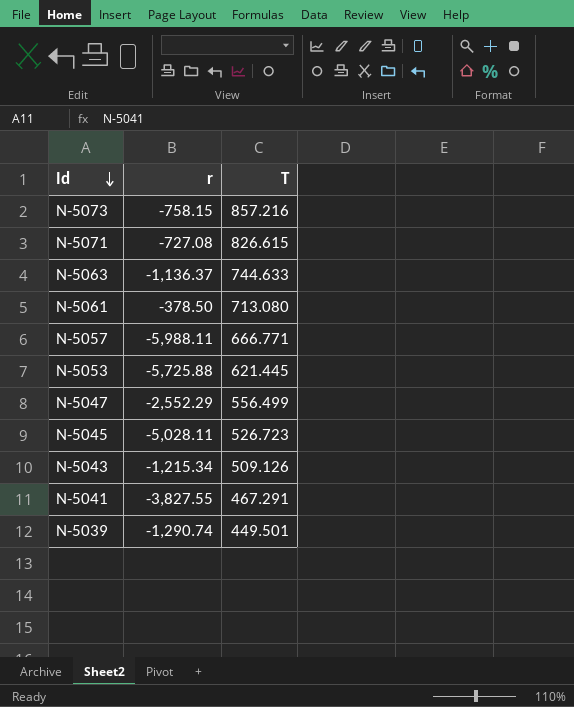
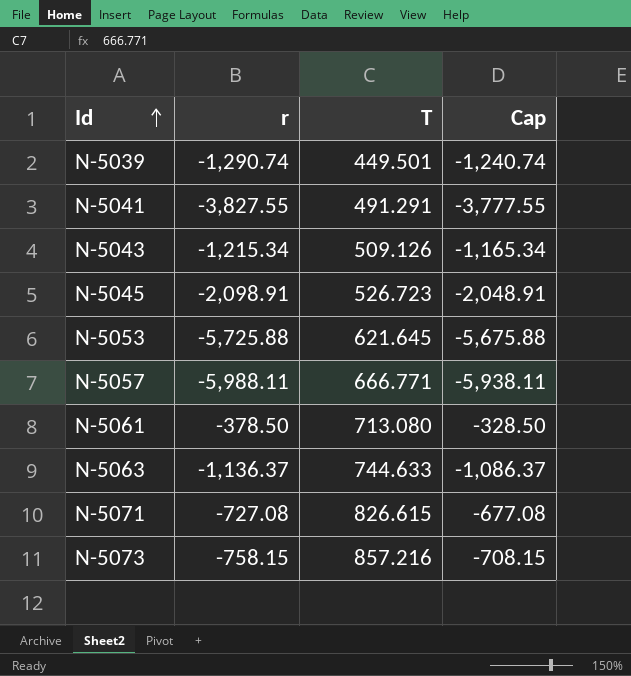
row order: Id descending -> Id ascending
column Cap | formula: none -> [r] + 50
row N-5047: -2,552.29 | 556.499 -> none
N-5041 | T: 467.291 -> 491.291
N-5045 | r: -5,028.11 -> -2,098.91
N-5053 | T: 621.445 -> 621.645

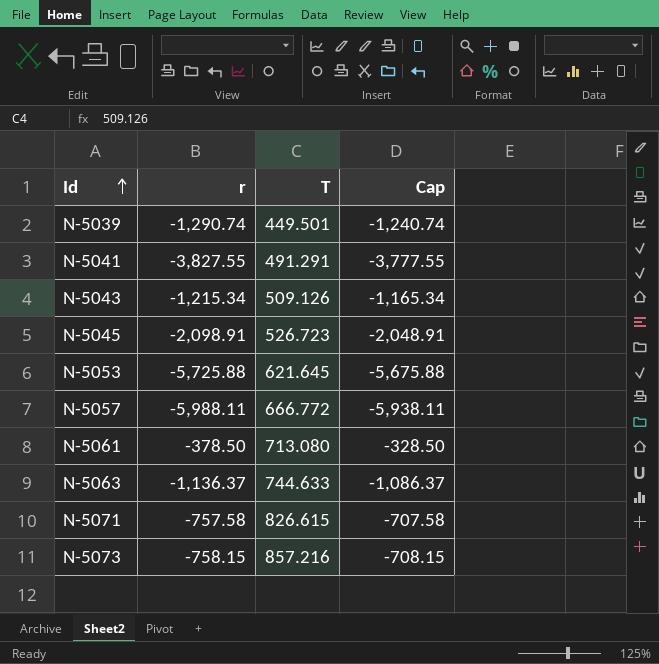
N-5057 | T: 666.771 -> 666.772
N-5071 | r: -727.08 -> -757.58
N-5071 | Cap: -677.08 -> -707.58

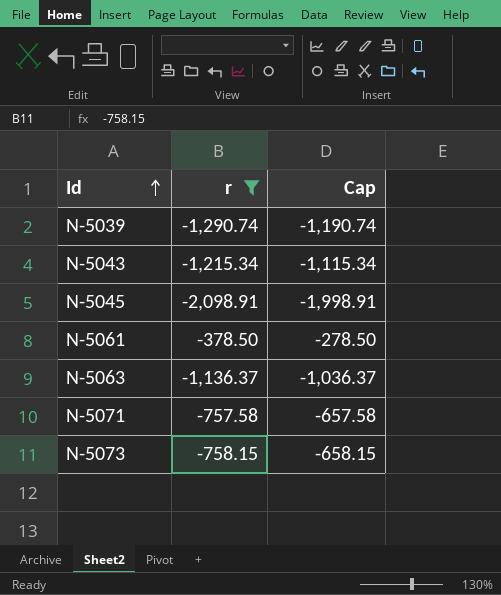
filter: none -> r >= -2,098.91
column T | position: 3 -> none
column Cap | formula: [r] + 50 -> [r] + 100

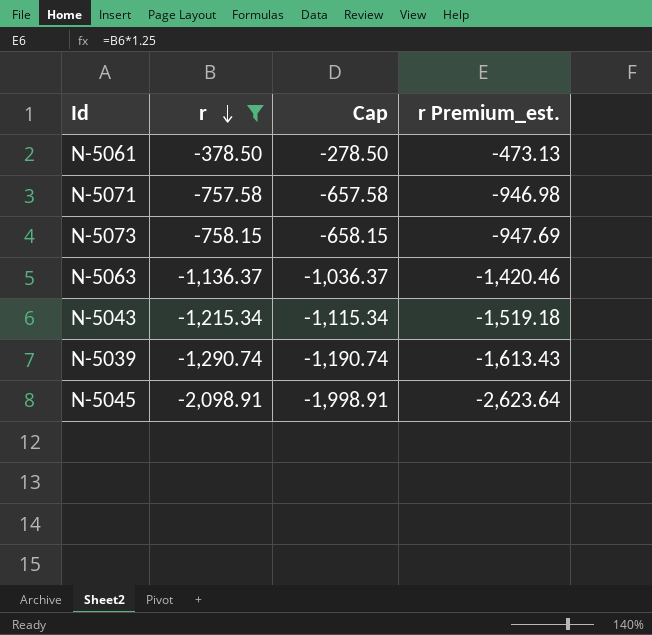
row order: Id ascending -> r descending
column r Premium_est. | formula: none -> [r] * 1.25

